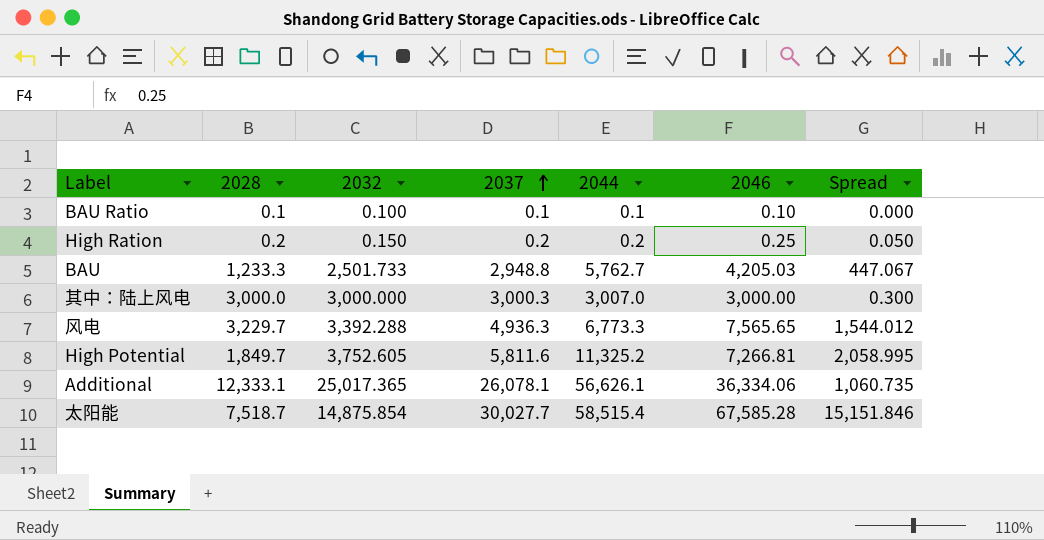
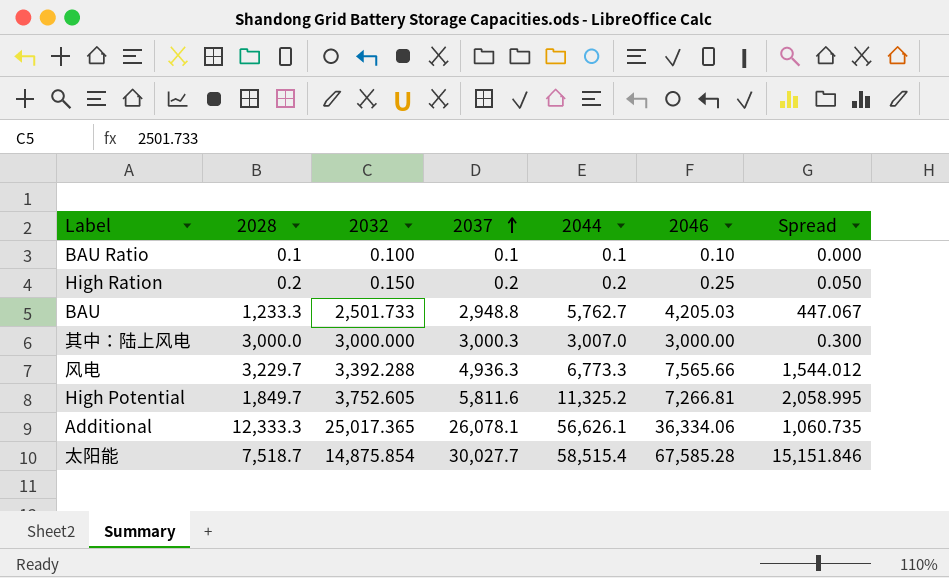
风电 | 2046: 7,565.65 -> 7,565.66
Additional | 2028: 12,333.1 -> 12,333.3

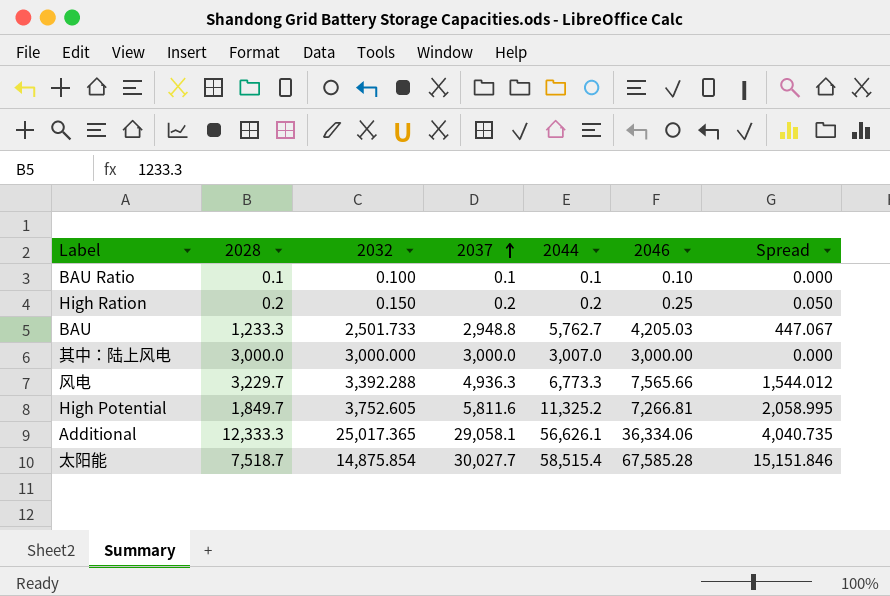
其中：陆上风电 | 2037: 3,000.3 -> 3,000.0
其中：陆上风电 | Spread: 0.300 -> 0.000
Additional | 2037: 26,078.1 -> 29,058.1
Additional | Spread: 1,060.735 -> 4,040.735

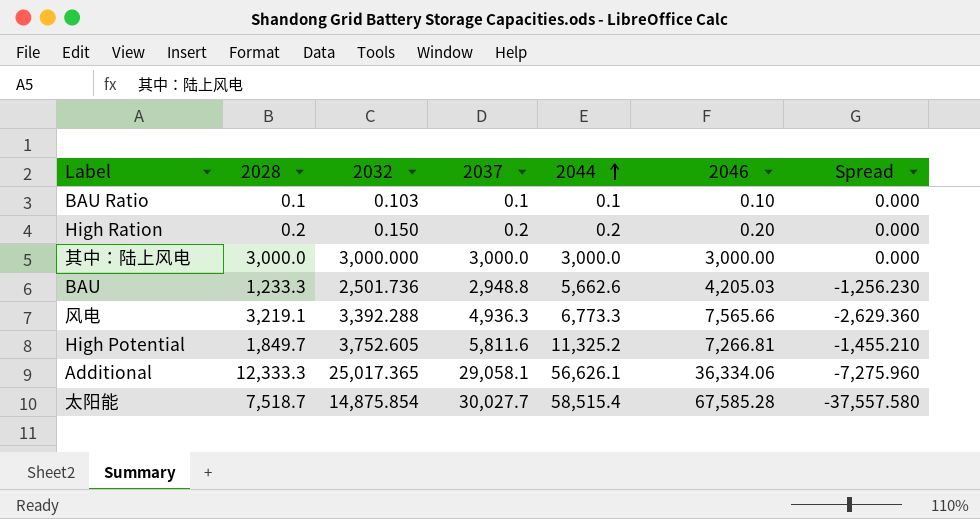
row order: 2037 ascending -> 2044 ascending
column Spread | formula: [2037] - [2032] -> [2037] - [2046]
BAU Ratio | 2032: 0.100 -> 0.103
High Ration | 2046: 0.25 -> 0.20
其中：陆上风电 | 2044: 3,007.0 -> 3,000.0
BAU | 2032: 2,501.733 -> 2,501.736
BAU | 2044: 5,762.7 -> 5,662.6
风电 | 2028: 3,229.7 -> 3,219.1

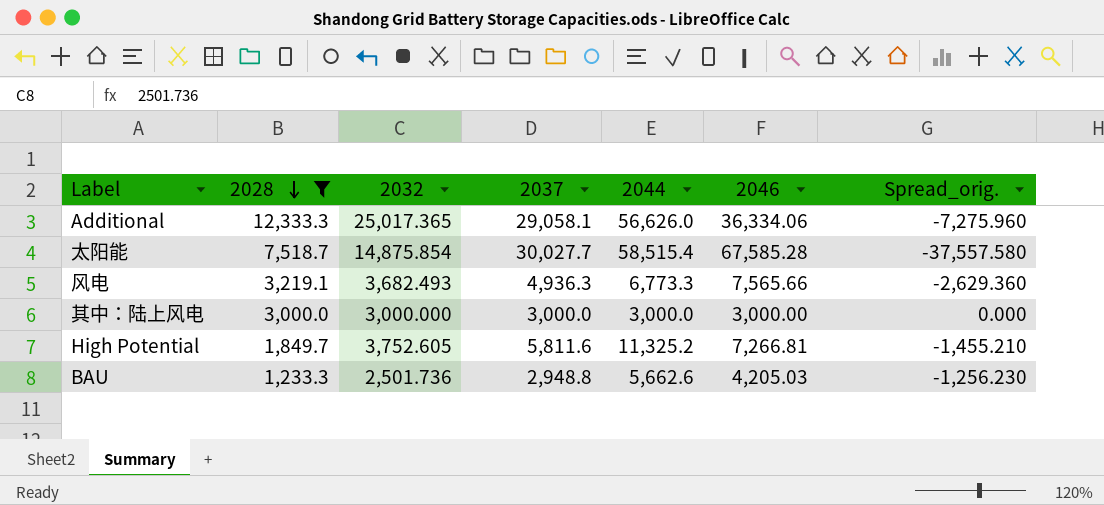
filter: none -> 2028 >= 1,233.3
row order: 2044 ascending -> 2028 descending
column name: Spread -> Spread_orig.
Additional | 2044: 56,626.1 -> 56,626.0
风电 | 2032: 3,392.288 -> 3,682.493

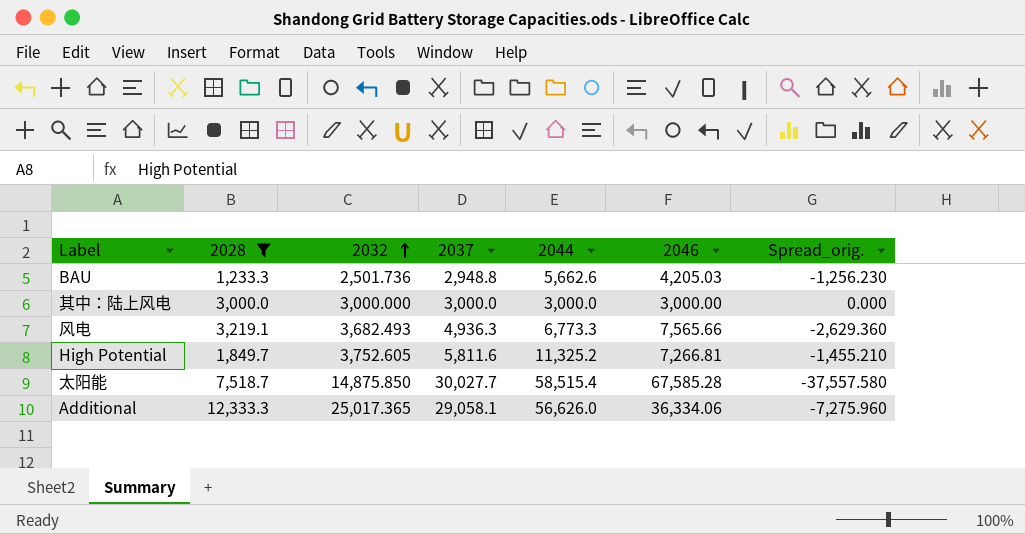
row order: 2028 descending -> 2032 ascending
太阳能 | 2032: 14,875.854 -> 14,875.850

